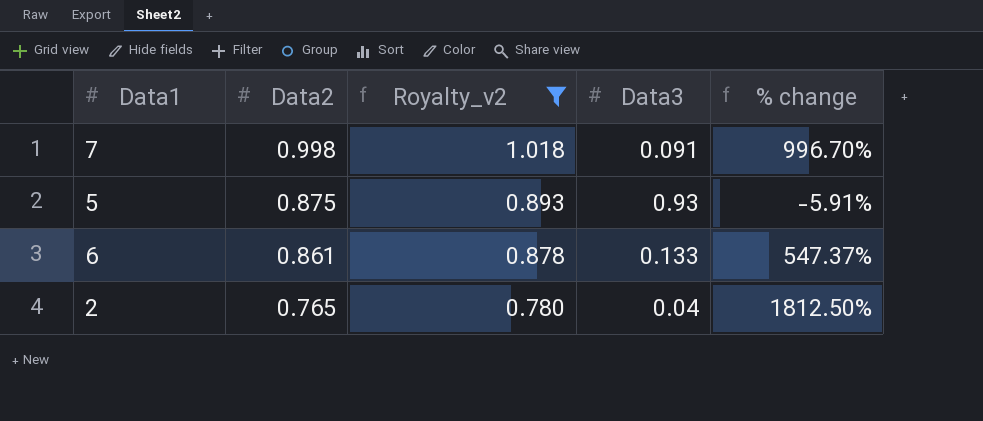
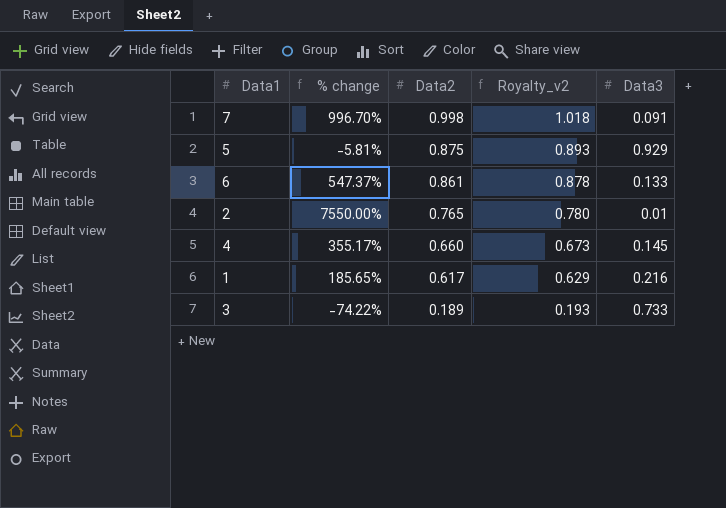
filter: Royalty_v2 >= 0.780 -> none
column % change | position: 5 -> 2
5 | % change: -5.91% -> -5.81%
5 | Data3: 0.93 -> 0.929
2 | % change: 1812.50% -> 7550.00%
2 | Data3: 0.04 -> 0.01

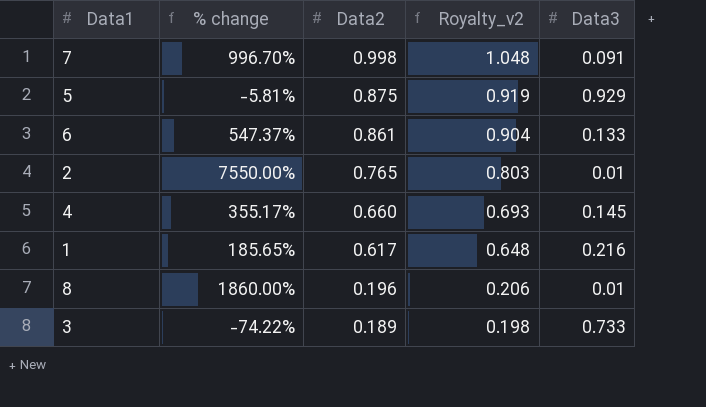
column Royalty_v2 | formula: [Data2] * 1.02 -> [Data2] * 1.05
row 8: none -> 1860.00% | 0.196 | 0.206 | 0.01

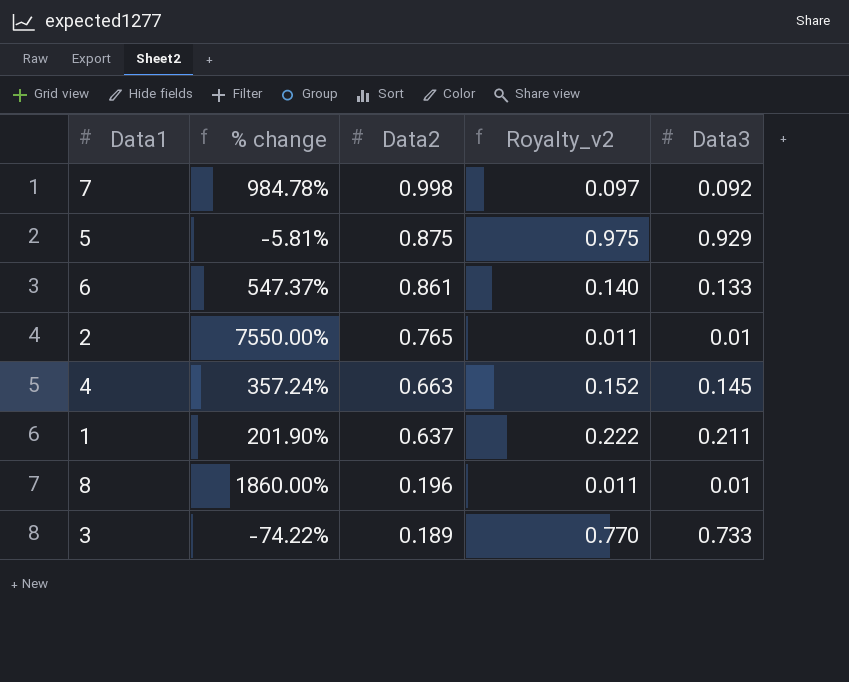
column Royalty_v2 | formula: [Data2] * 1.05 -> [Data3] * 1.05
7 | % change: 996.70% -> 984.78%
7 | Data3: 0.091 -> 0.092
4 | % change: 355.17% -> 357.24%
4 | Data2: 0.660 -> 0.663
1 | % change: 185.65% -> 201.90%
1 | Data2: 0.617 -> 0.637
1 | Data3: 0.216 -> 0.211

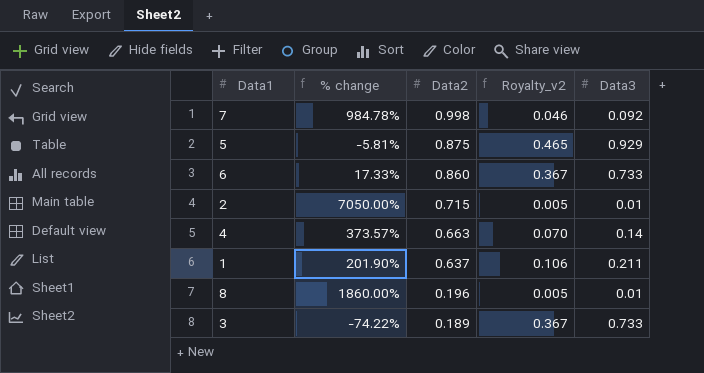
column Royalty_v2 | formula: [Data3] * 1.05 -> [Data3] * 0.5
6 | % change: 547.37% -> 17.33%
6 | Data2: 0.861 -> 0.860
6 | Data3: 0.133 -> 0.733
2 | % change: 7550.00% -> 7050.00%
2 | Data2: 0.765 -> 0.715
4 | % change: 357.24% -> 373.57%
4 | Data3: 0.145 -> 0.14

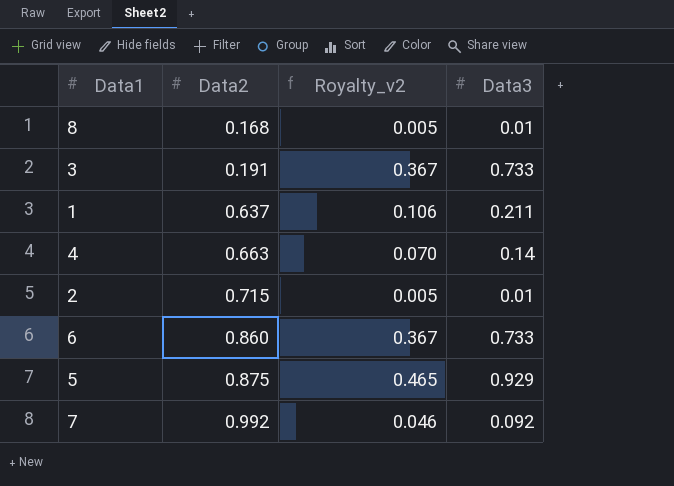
row order: Data2 descending -> Data2 ascending
column % change | formula: ([Data2] - [Data3]) / [Data3] -> none
8 | Data2: 0.196 -> 0.168
3 | Data2: 0.189 -> 0.191
7 | Data2: 0.998 -> 0.992

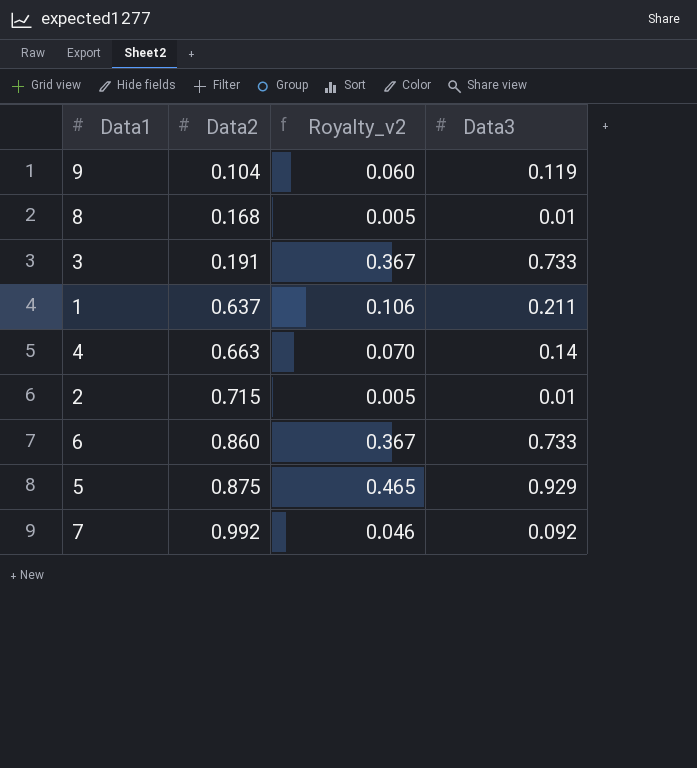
row 9: none -> 0.104 | 0.060 | 0.119

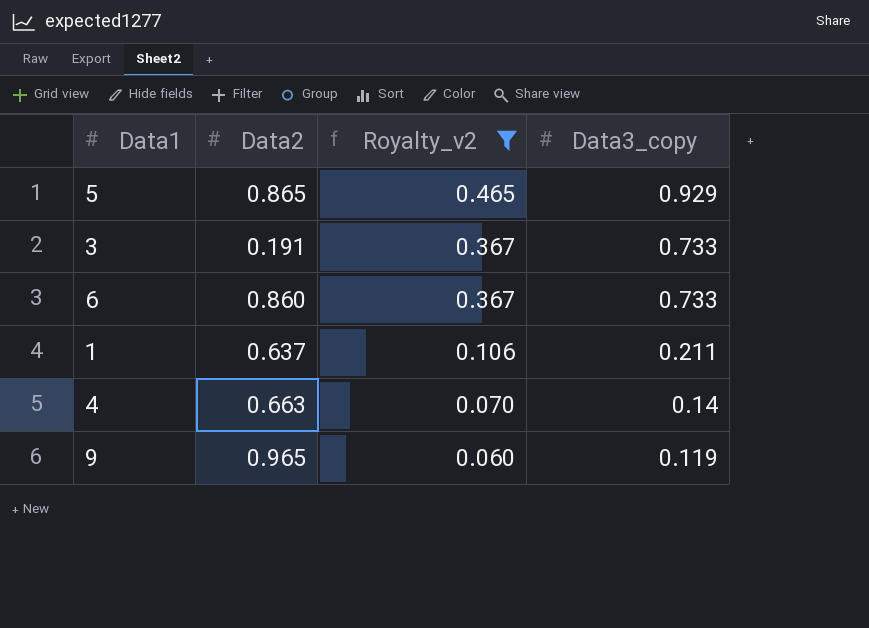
filter: none -> Royalty_v2 >= 0.060
row order: Data2 ascending -> Royalty_v2 descending
column name: Data3 -> Data3_copy
5 | Data2: 0.875 -> 0.865
9 | Data2: 0.104 -> 0.965

